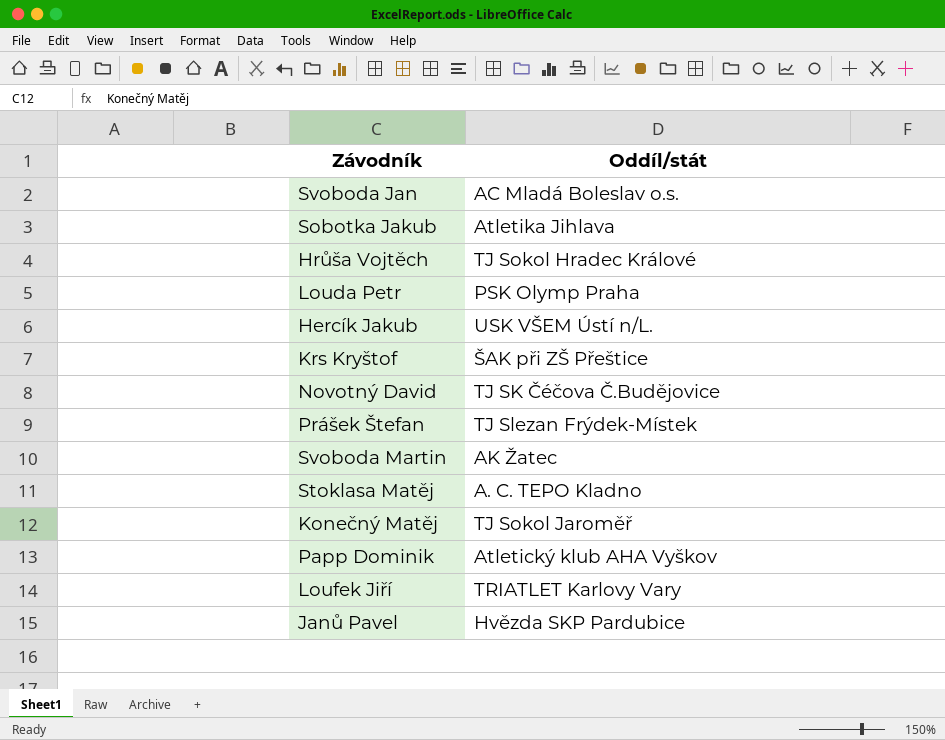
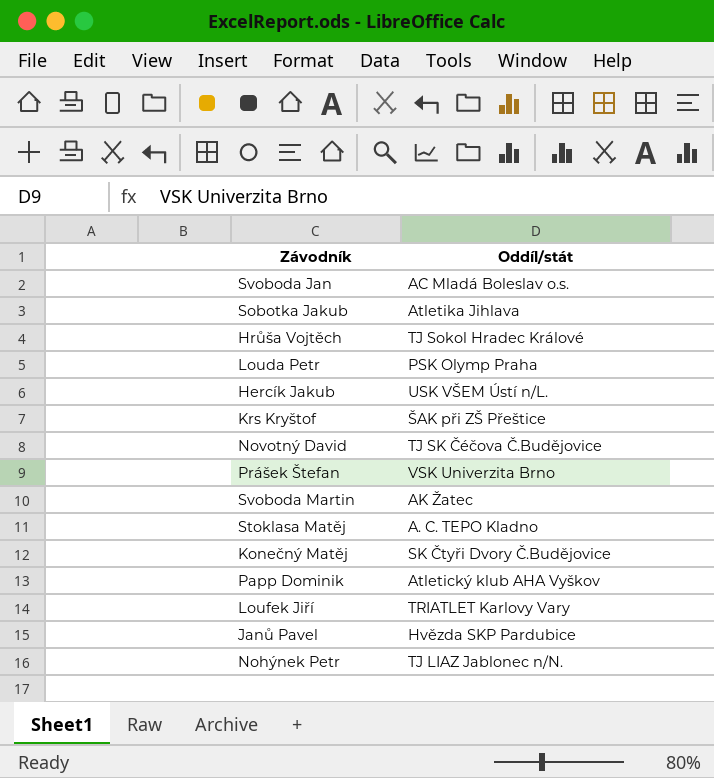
Prášek Štefan | Oddíl/stát: TJ Slezan Frýdek-Místek -> VSK Univerzita Brno
Konečný Matěj | Oddíl/stát: TJ Sokol Jaroměř -> SK Čtyři Dvory Č.Budějovice
row Nohýnek Petr: none -> TJ LIAZ Jablonec n/N.

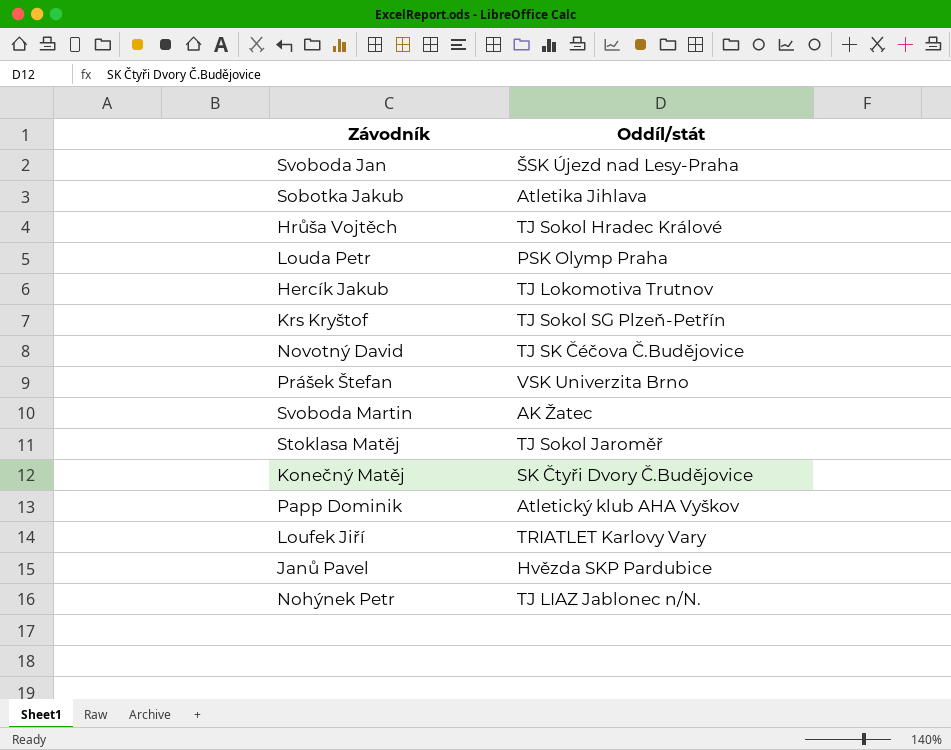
Svoboda Jan | Oddíl/stát: AC Mladá Boleslav o.s. -> ŠSK Újezd nad Lesy-Praha
Hercík Jakub | Oddíl/stát: USK VŠEM Ústí n/L. -> TJ Lokomotiva Trutnov
Krs Kryštof | Oddíl/stát: ŠAK při ZŠ Přeštice -> TJ Sokol SG Plzeň-Petřín
Stoklasa Matěj | Oddíl/stát: A. C. TEPO Kladno -> TJ Sokol Jaroměř

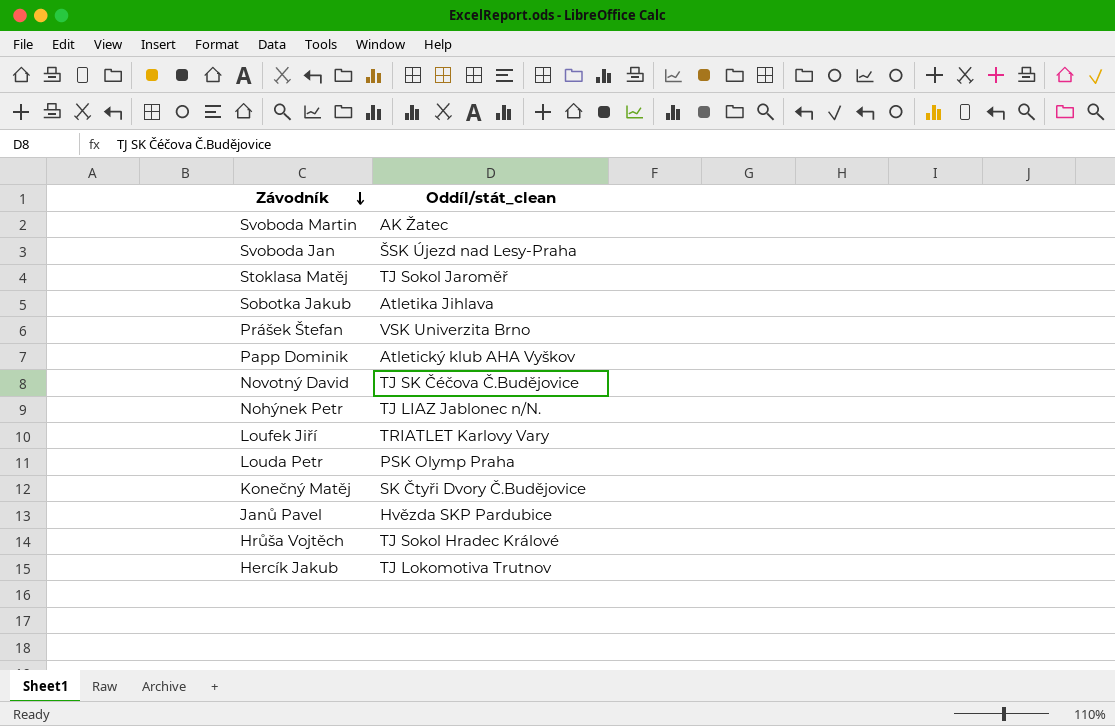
row order: none -> Závodník descending
column name: Oddíl/stát -> Oddíl/stát_clean
row Krs Kryštof: TJ Sokol SG Plzeň-Petřín -> none

